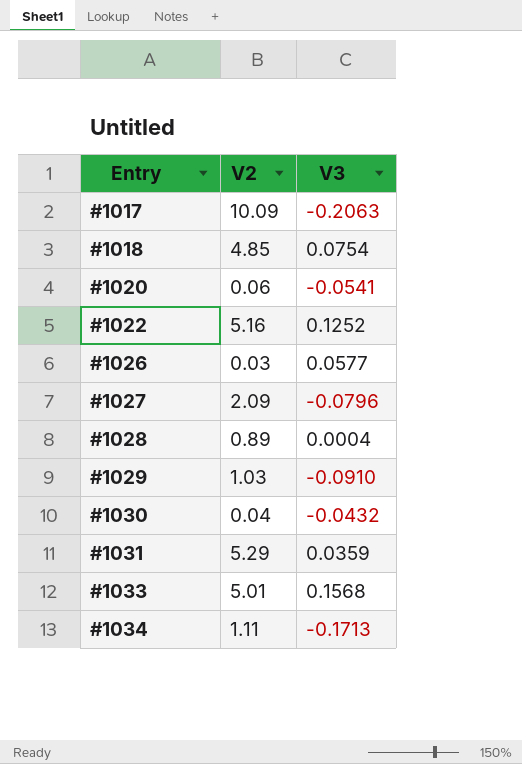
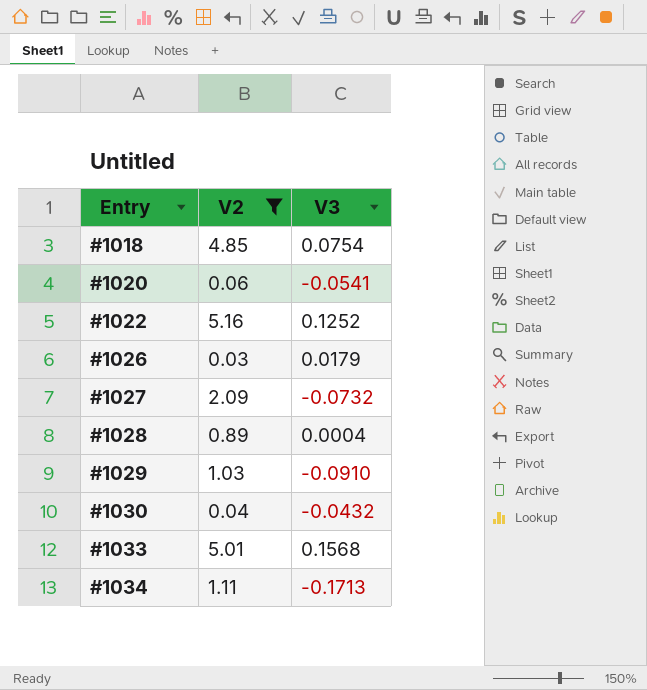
filter: none -> V2 <= 5.16
#1026 | V3: 0.0577 -> 0.0179
#1027 | V3: -0.0796 -> -0.0732

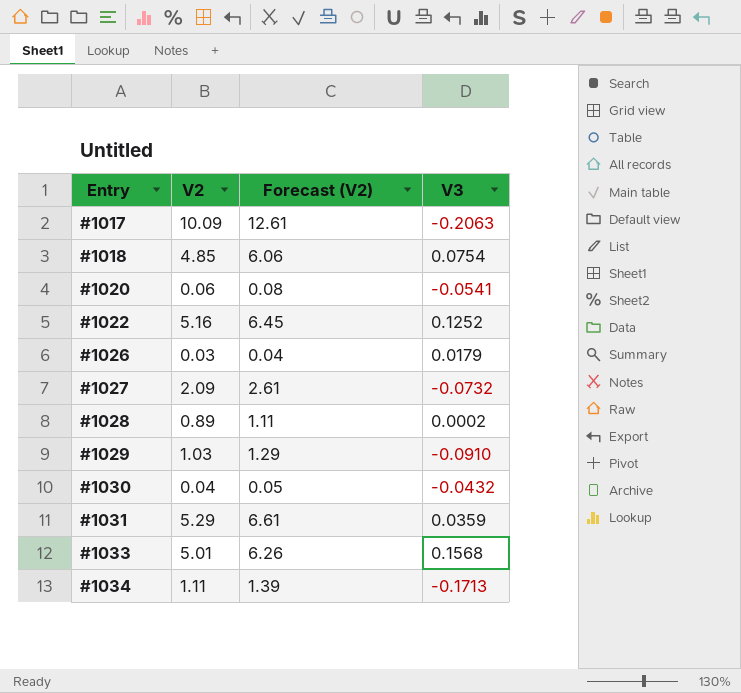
filter: V2 <= 5.16 -> none
column Forecast (V2) | formula: none -> [V2] * 1.25
#1028 | V3: 0.0004 -> 0.0002

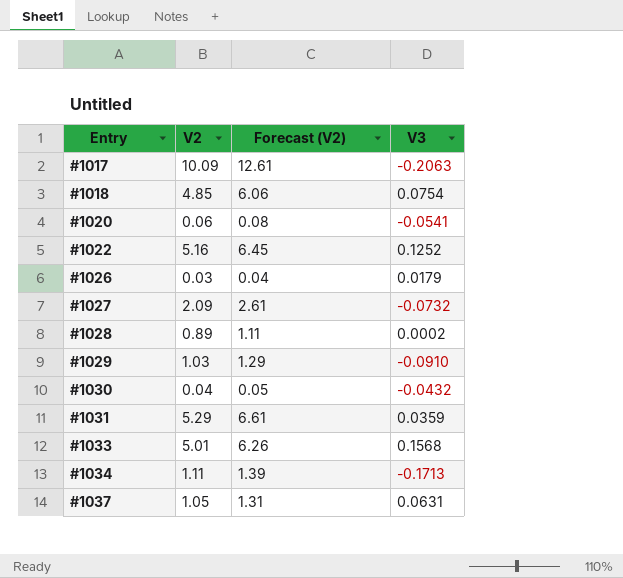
row #1037: none -> 1.05 | 1.31 | 0.0631

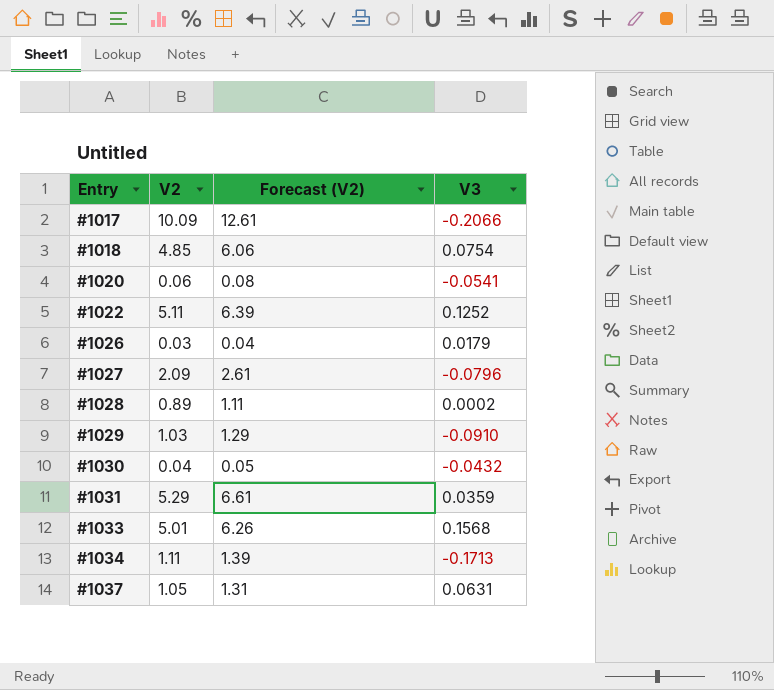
#1017 | V3: -0.2063 -> -0.2066
#1022 | V2: 5.16 -> 5.11
#1022 | Forecast (V2): 6.45 -> 6.39
#1027 | V3: -0.0732 -> -0.0796

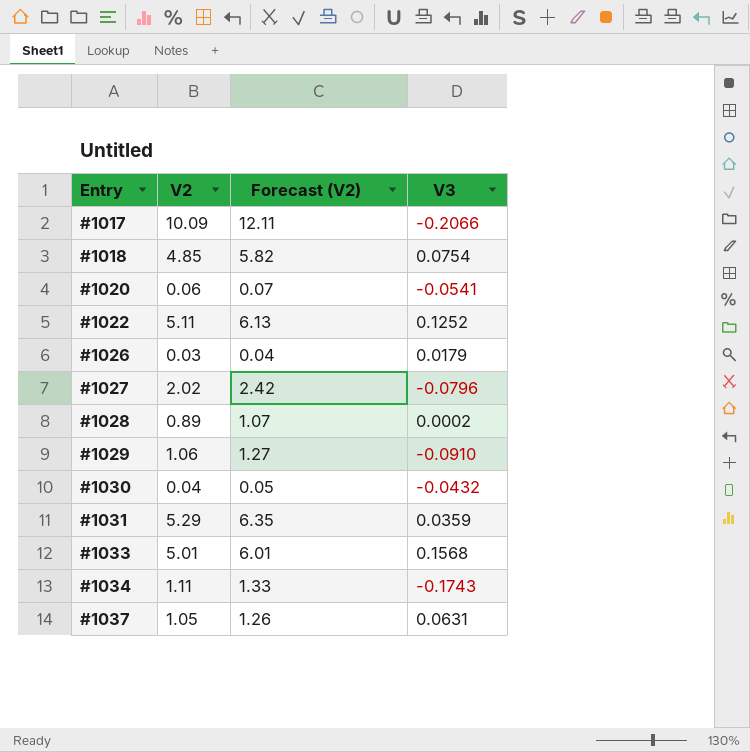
column Forecast (V2) | formula: [V2] * 1.25 -> [V2] * 1.2
#1027 | V2: 2.09 -> 2.02
#1029 | V2: 1.03 -> 1.06
#1034 | V3: -0.1713 -> -0.1743

